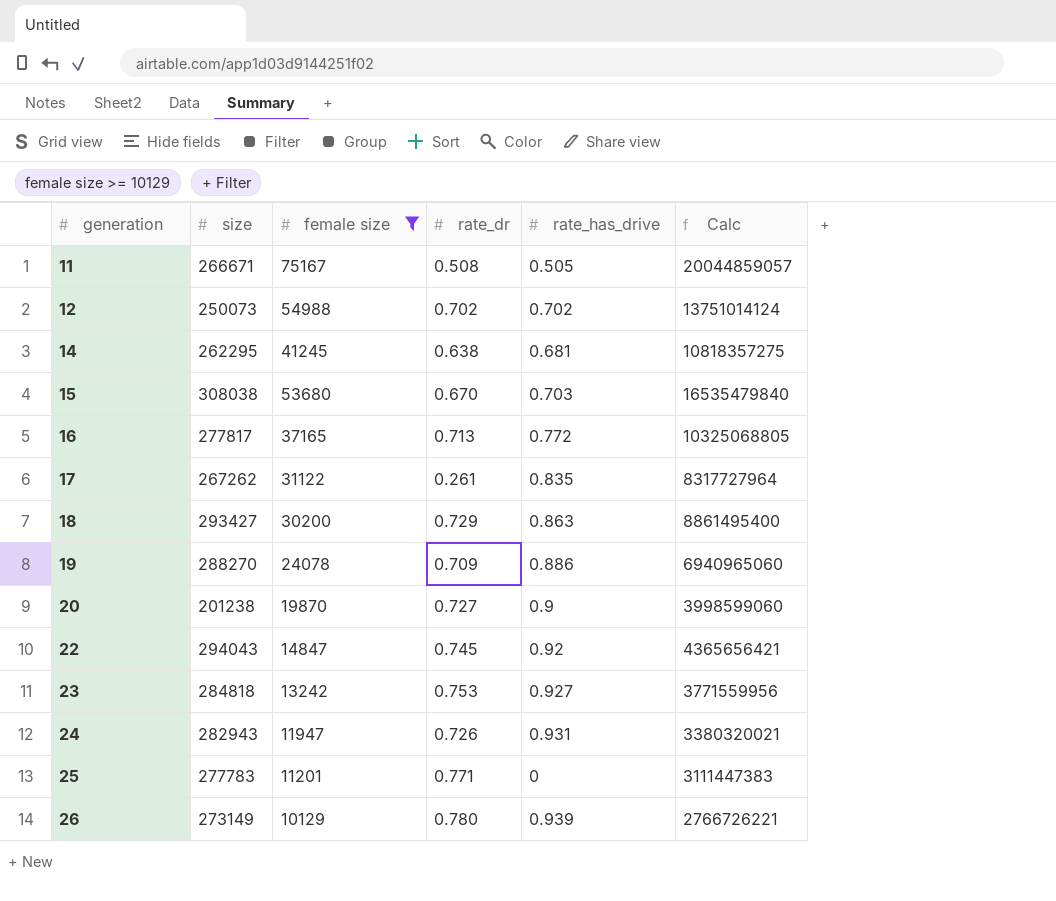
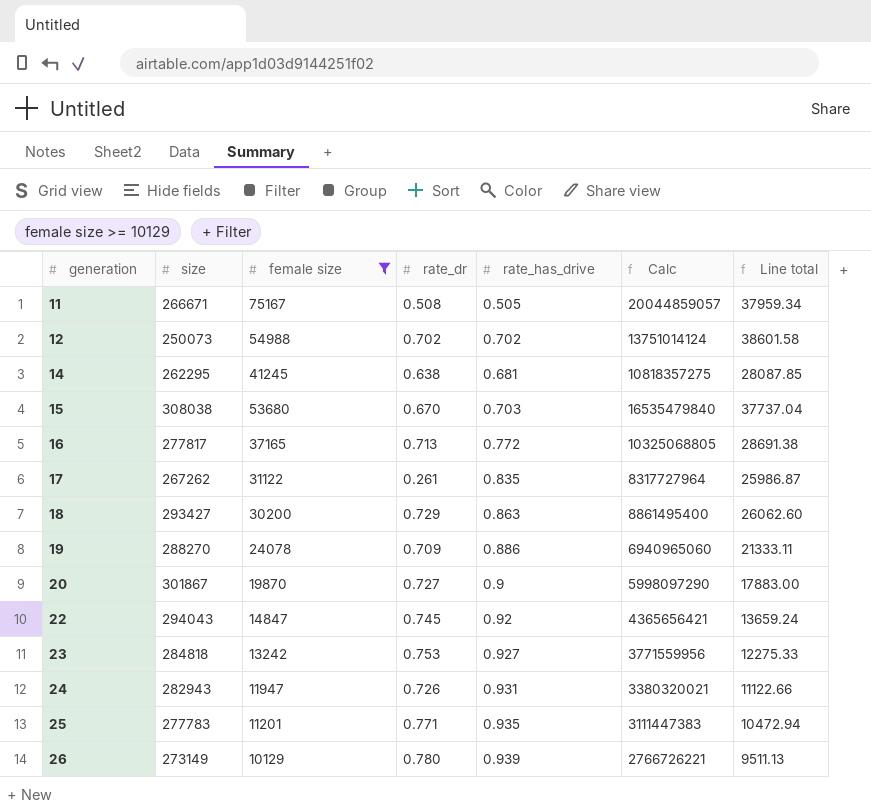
column Line total | formula: none -> [female size] * [rate_has_drive]
20 | size: 201238 -> 301867
20 | Calc: 3998599060 -> 5998097290
25 | rate_has_drive: 0 -> 0.935

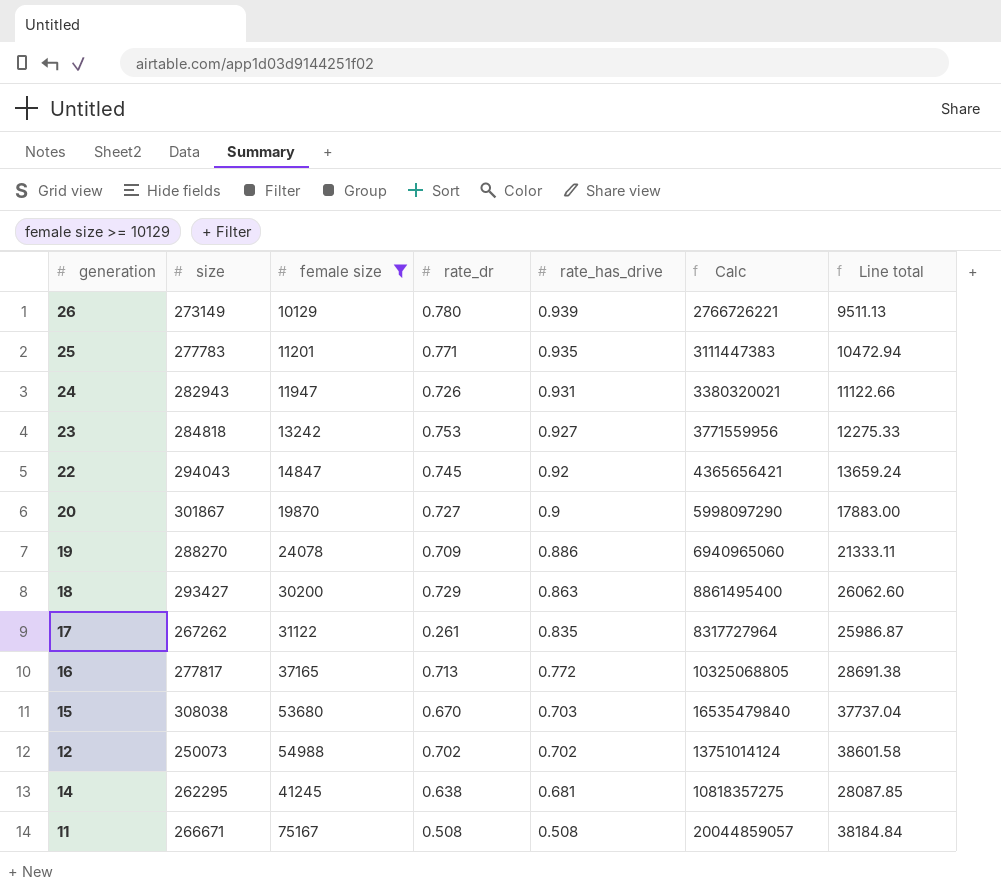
row order: generation ascending -> rate_has_drive descending
11 | rate_has_drive: 0.505 -> 0.508
11 | Line total: 37959.34 -> 38184.84

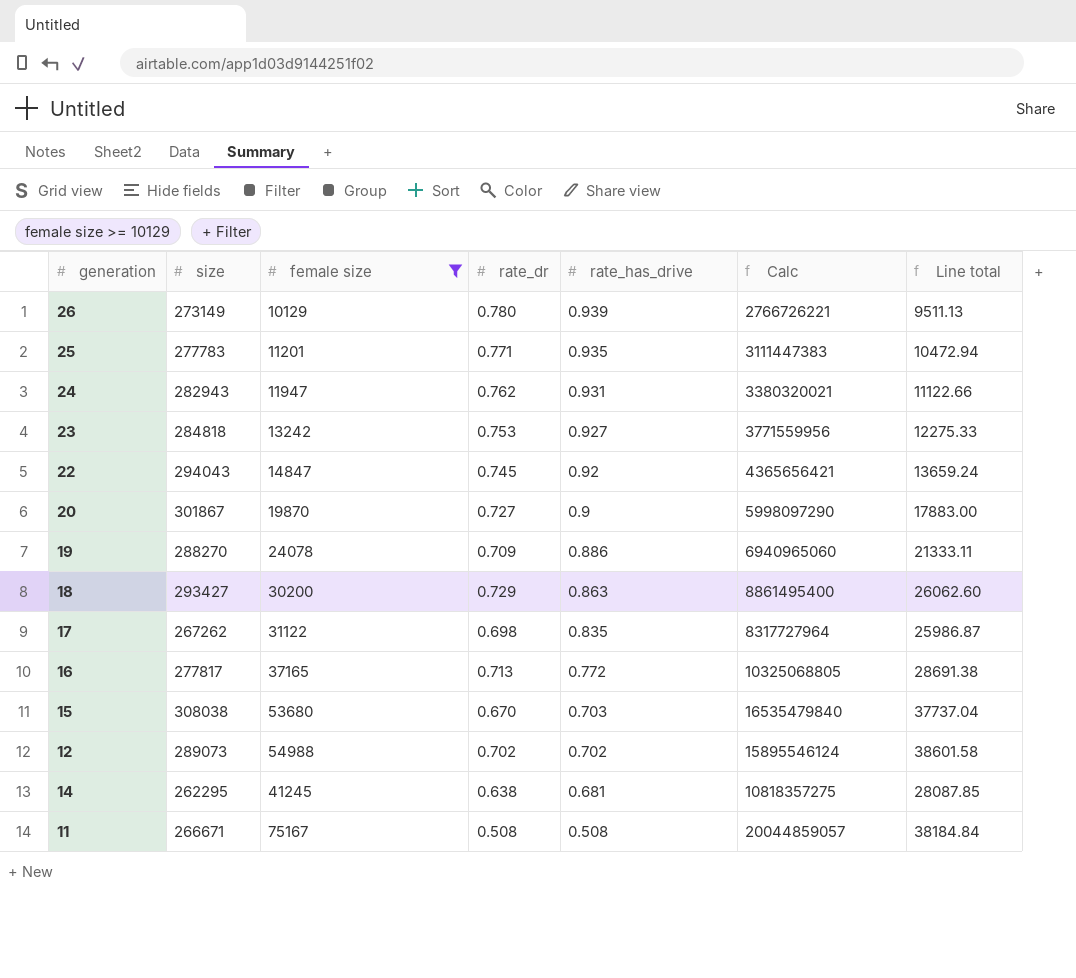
24 | rate_dr: 0.726 -> 0.762
17 | rate_dr: 0.261 -> 0.698
12 | size: 250073 -> 289073
12 | Calc: 13751014124 -> 15895546124

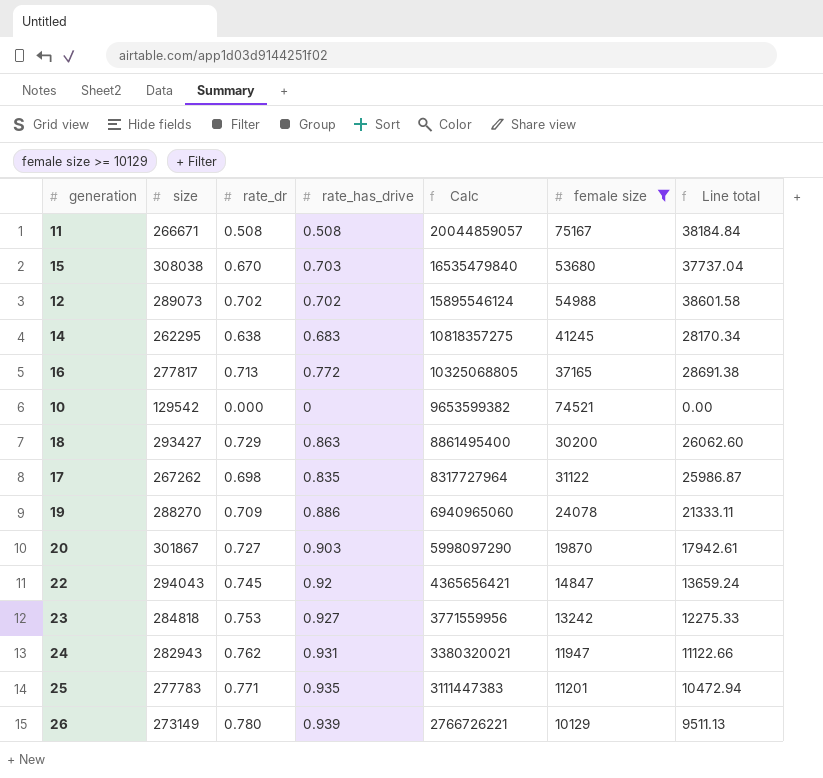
row order: rate_has_drive descending -> Calc descending
column female size | position: 3 -> 6
14 | rate_has_drive: 0.681 -> 0.683
14 | Line total: 28087.85 -> 28170.34
row 10: none -> 129542 | 0.000 | 0 | 9653599382 | 74521 | 0.00
20 | rate_has_drive: 0.9 -> 0.903
20 | Line total: 17883.00 -> 17942.61

